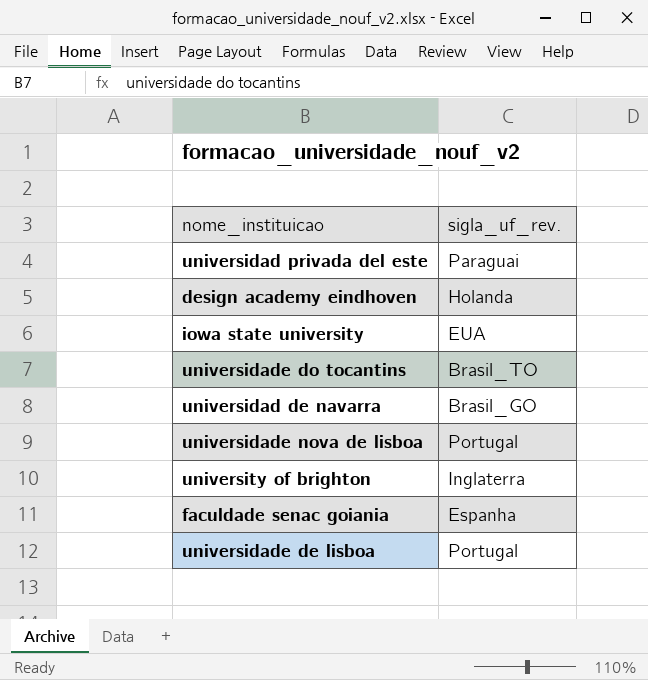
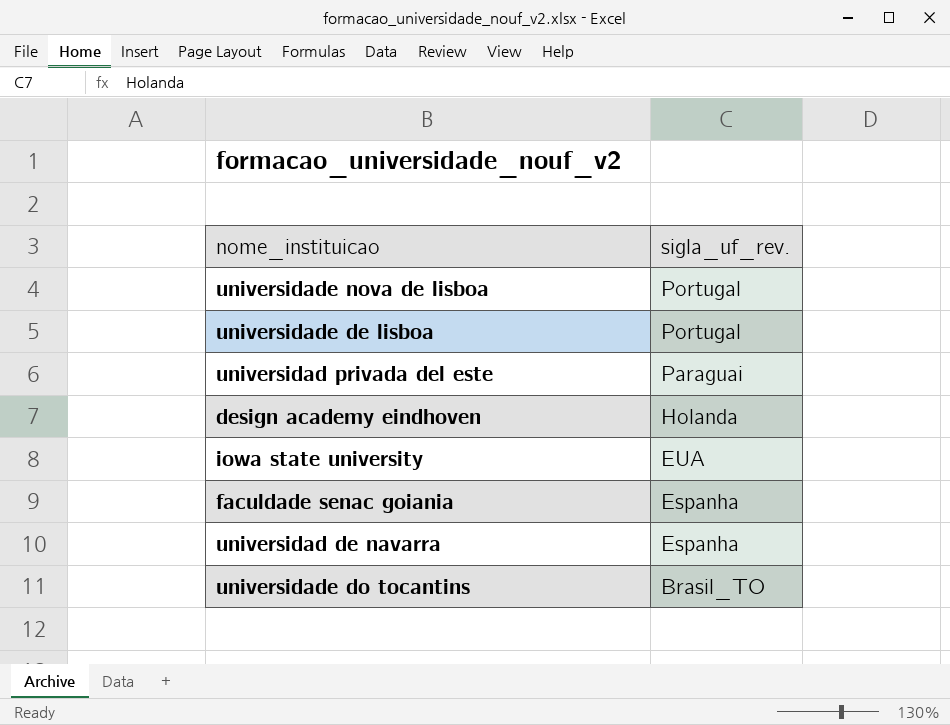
row order: none -> sigla_uf_rev. descending
row university of brighton: Inglaterra -> none
universidad de navarra | sigla_uf_rev.: Brasil_GO -> Espanha

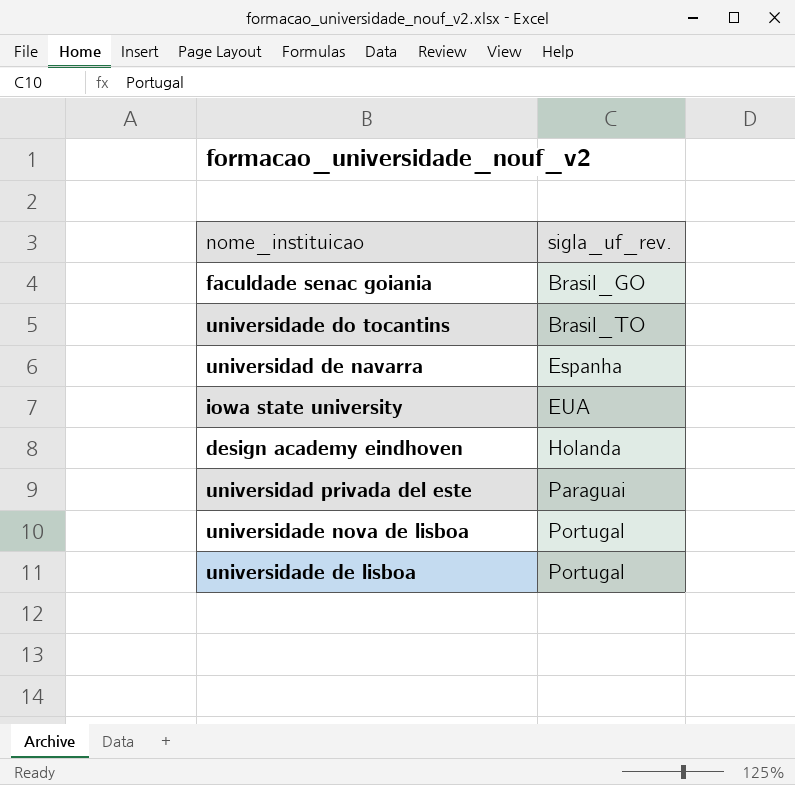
row order: sigla_uf_rev. descending -> sigla_uf_rev. ascending
faculdade senac goiania | sigla_uf_rev.: Espanha -> Brasil_GO

